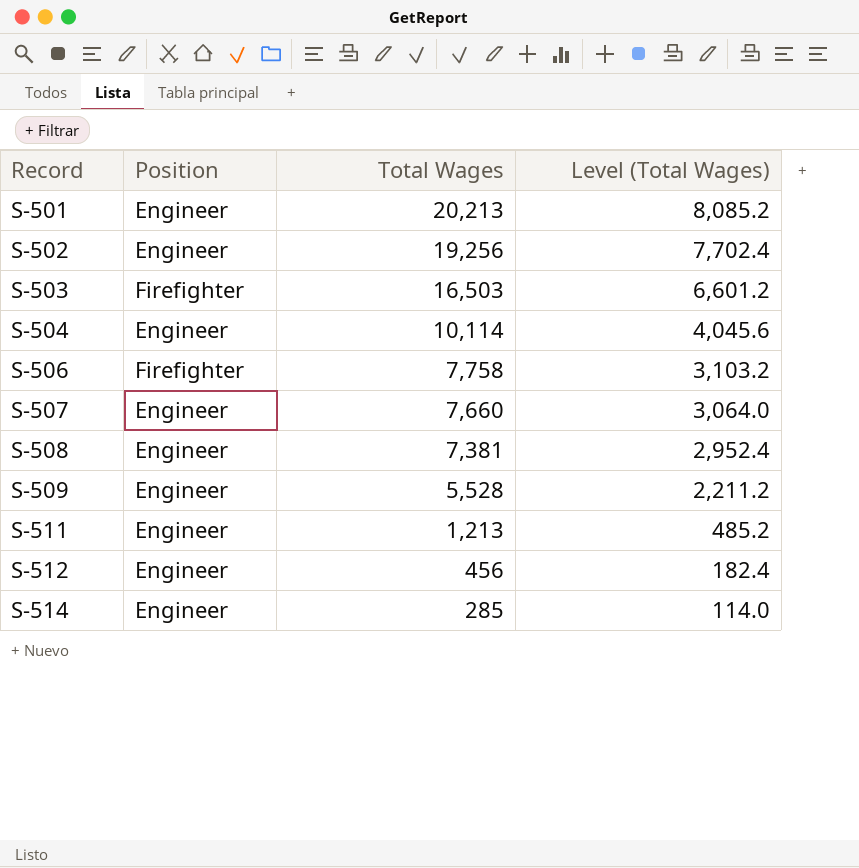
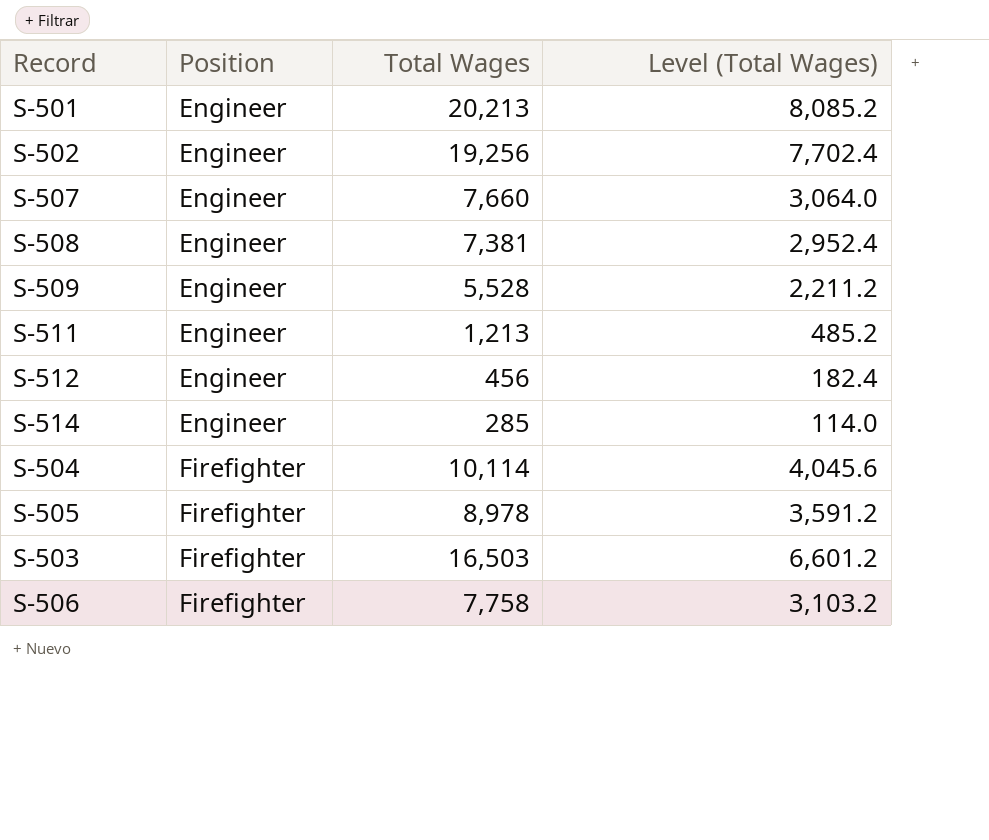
row order: Record ascending -> Position ascending
S-504 | Position: Engineer -> Firefighter
row S-505: none -> Firefighter | 8,978 | 3,591.2

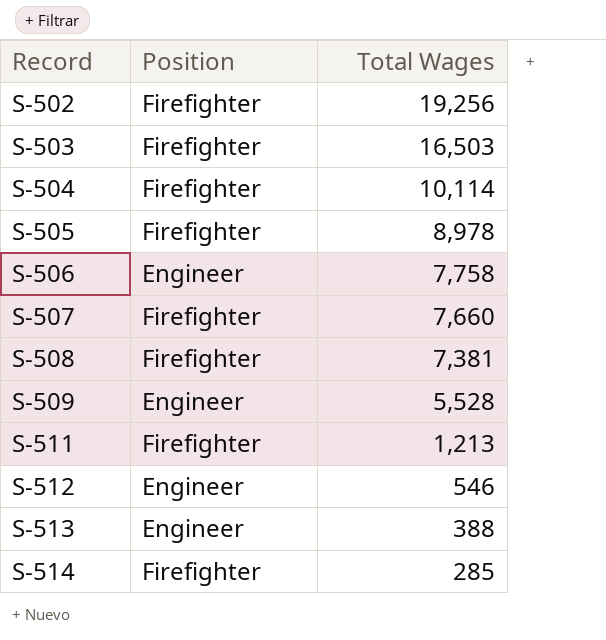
row order: Position ascending -> Record ascending
column Level (Total Wages) | formula: [Total Wages] * 0.4 -> none
row S-501: Engineer | 20,213 | 8,085.2 -> none
S-502 | Position: Engineer -> Firefighter
S-506 | Position: Firefighter -> Engineer
S-507 | Position: Engineer -> Firefighter
S-508 | Position: Engineer -> Firefighter
S-511 | Position: Engineer -> Firefighter
S-512 | Total Wages: 456 -> 546
row S-513: none -> Engineer | 388
S-514 | Position: Engineer -> Firefighter

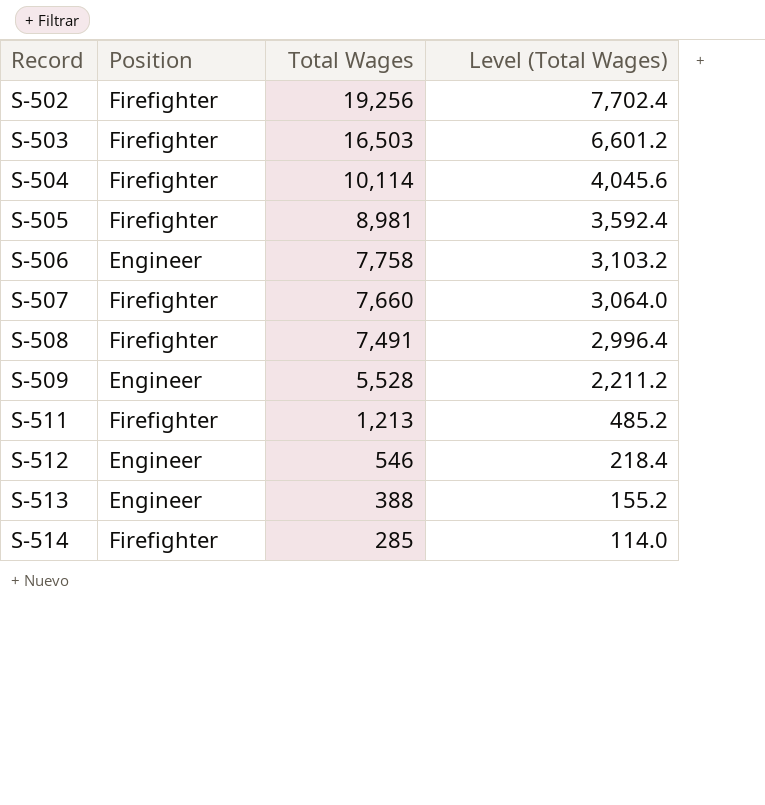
column Level (Total Wages) | formula: none -> [Total Wages] * 0.4
S-505 | Total Wages: 8,978 -> 8,981
S-508 | Total Wages: 7,381 -> 7,491

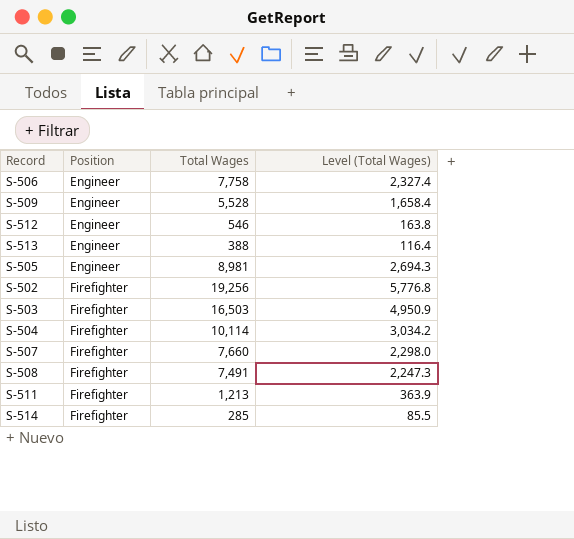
row order: Record ascending -> Position ascending
column Level (Total Wages) | formula: [Total Wages] * 0.4 -> [Total Wages] * 0.3
S-505 | Position: Firefighter -> Engineer

